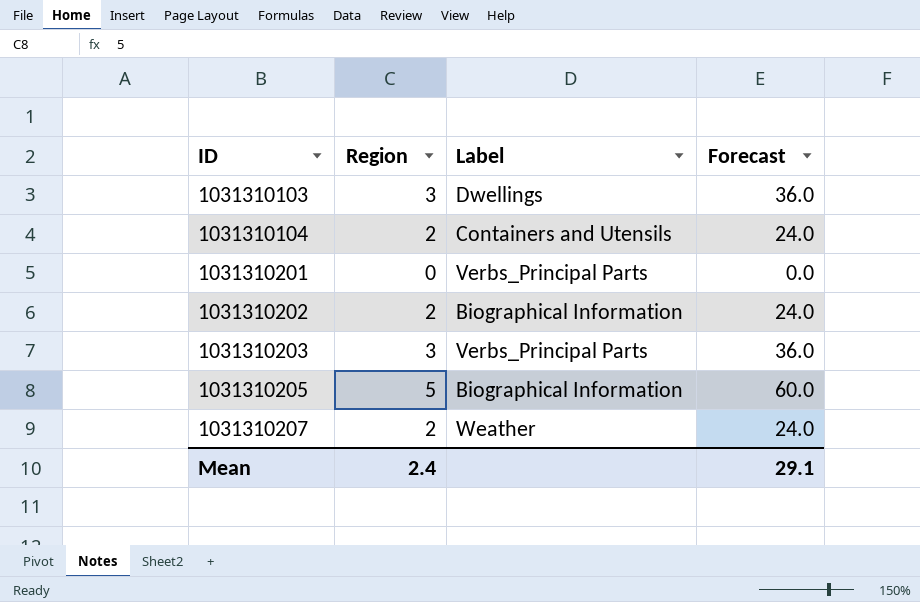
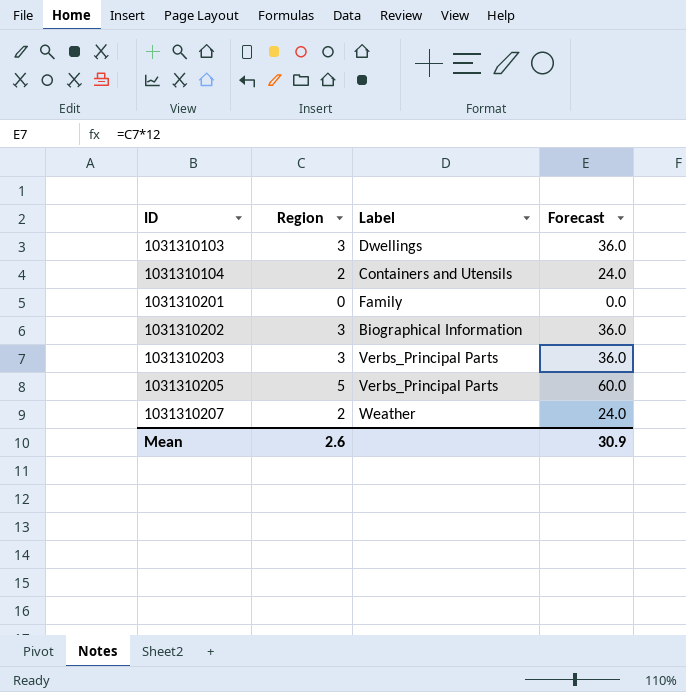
1031310201 | Label: Verbs_Principal Parts -> Family
1031310202 | Region: 2 -> 3
1031310202 | Forecast: 24.0 -> 36.0
1031310205 | Label: Biographical Information -> Verbs_Principal Parts
Mean | Region: 2.4 -> 2.6
Mean | Forecast: 29.1 -> 30.9

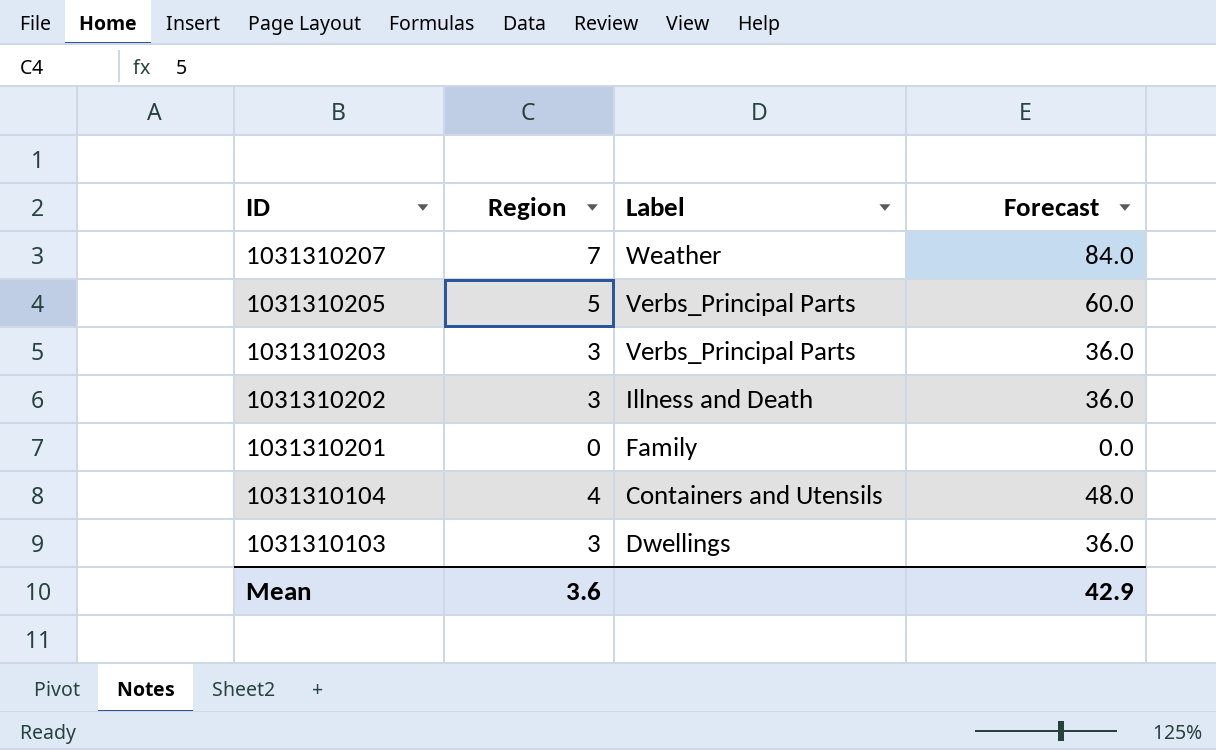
row order: ID ascending -> ID descending
1031310207 | Region: 2 -> 7
1031310207 | Forecast: 24.0 -> 84.0
1031310202 | Label: Biographical Information -> Illness and Death
1031310104 | Region: 2 -> 4
1031310104 | Forecast: 24.0 -> 48.0
Mean | Region: 2.6 -> 3.6
Mean | Forecast: 30.9 -> 42.9

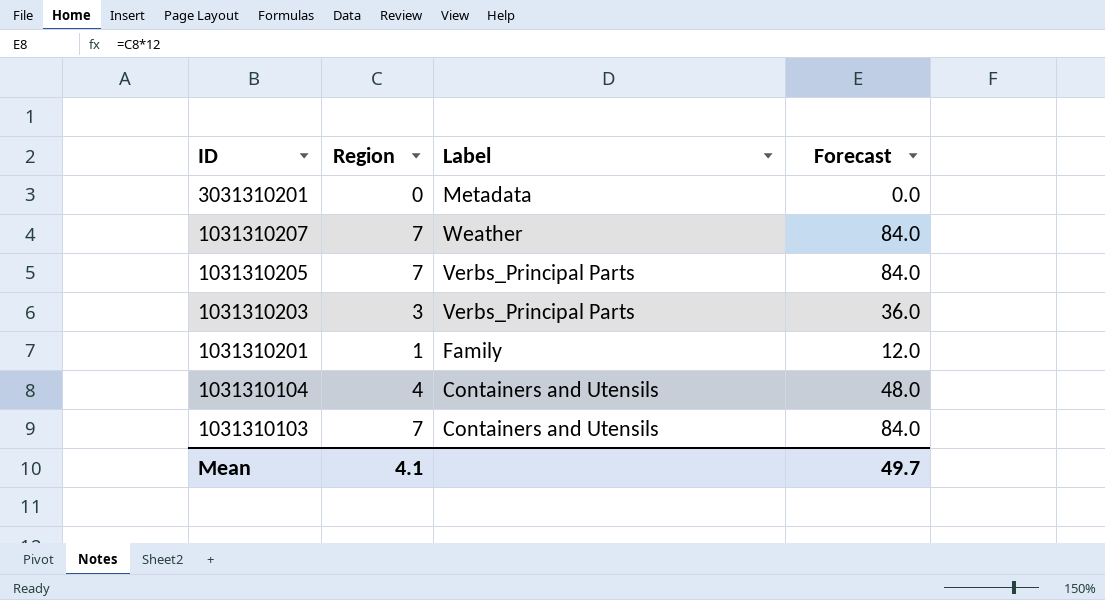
row 1031310202: 3 | Illness and Death | 36.0 -> none
row 3031310201: none -> 0 | Metadata | 0.0
1031310205 | Region: 5 -> 7
1031310205 | Forecast: 60.0 -> 84.0
1031310201 | Region: 0 -> 1
1031310201 | Forecast: 0.0 -> 12.0
1031310103 | Region: 3 -> 7
1031310103 | Label: Dwellings -> Containers and Utensils
1031310103 | Forecast: 36.0 -> 84.0
Mean | Region: 3.6 -> 4.1
Mean | Forecast: 42.9 -> 49.7

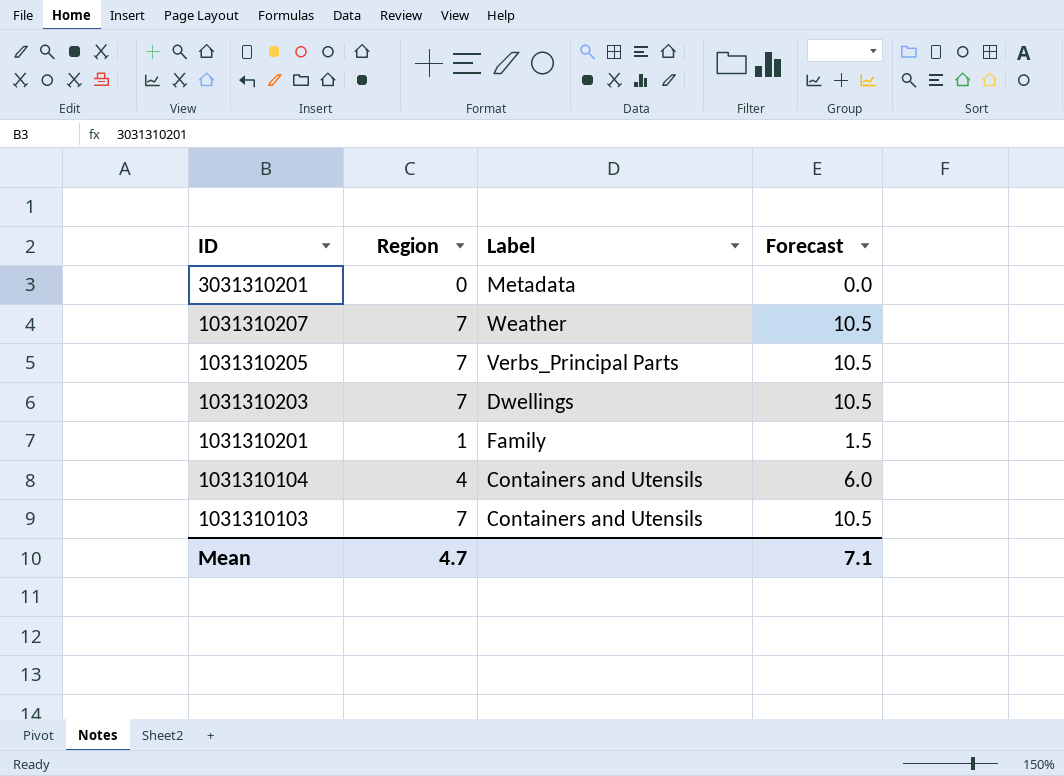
column Forecast | formula: [Region] * 12 -> [Region] * 1.5
1031310203 | Region: 3 -> 7
1031310203 | Label: Verbs_Principal Parts -> Dwellings
Mean | Region: 4.1 -> 4.7
Mean | Forecast: 49.7 -> 7.1

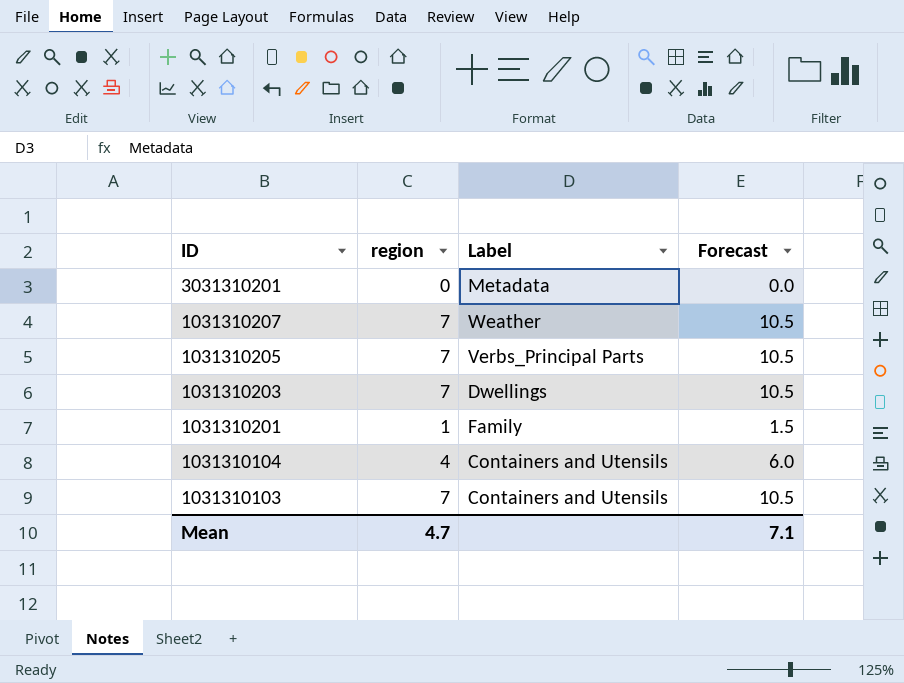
column name: Region -> region

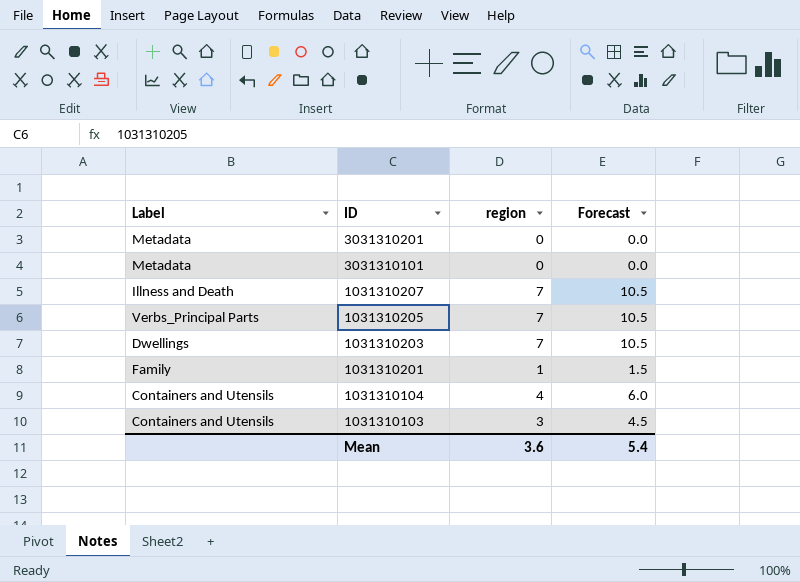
column Label | position: 3 -> 1
row 3031310101: none -> Metadata | 0 | 0.0
1031310207 | Label: Weather -> Illness and Death
1031310103 | region: 7 -> 3
1031310103 | Forecast: 10.5 -> 4.5
Mean | region: 4.7 -> 3.6
Mean | Forecast: 7.1 -> 5.4

